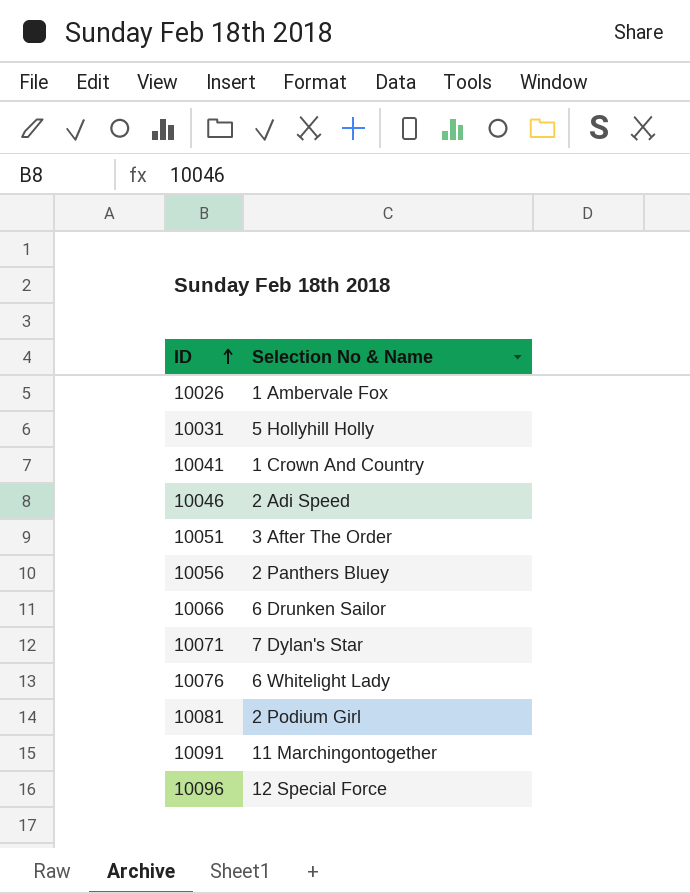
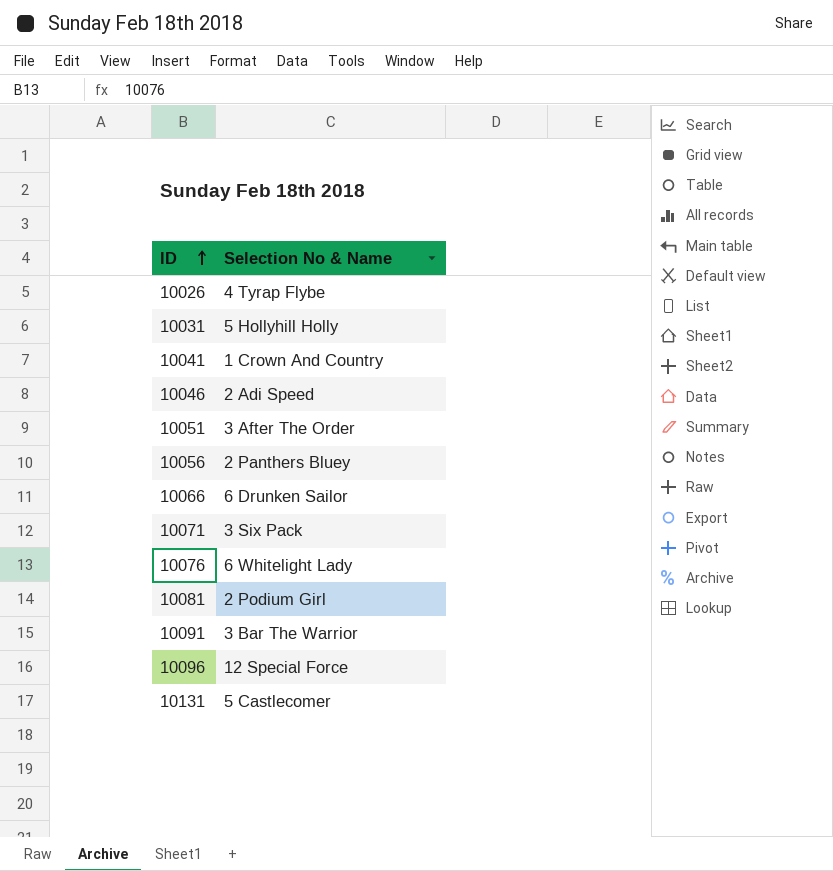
10026 | Selection No & Name: 1 Ambervale Fox -> 4 Tyrap Flybe
10071 | Selection No & Name: 7 Dylan's Star -> 3 Six Pack
10091 | Selection No & Name: 11 Marchingontogether -> 3 Bar The Warrior
row 10131: none -> 5 Castlecomer

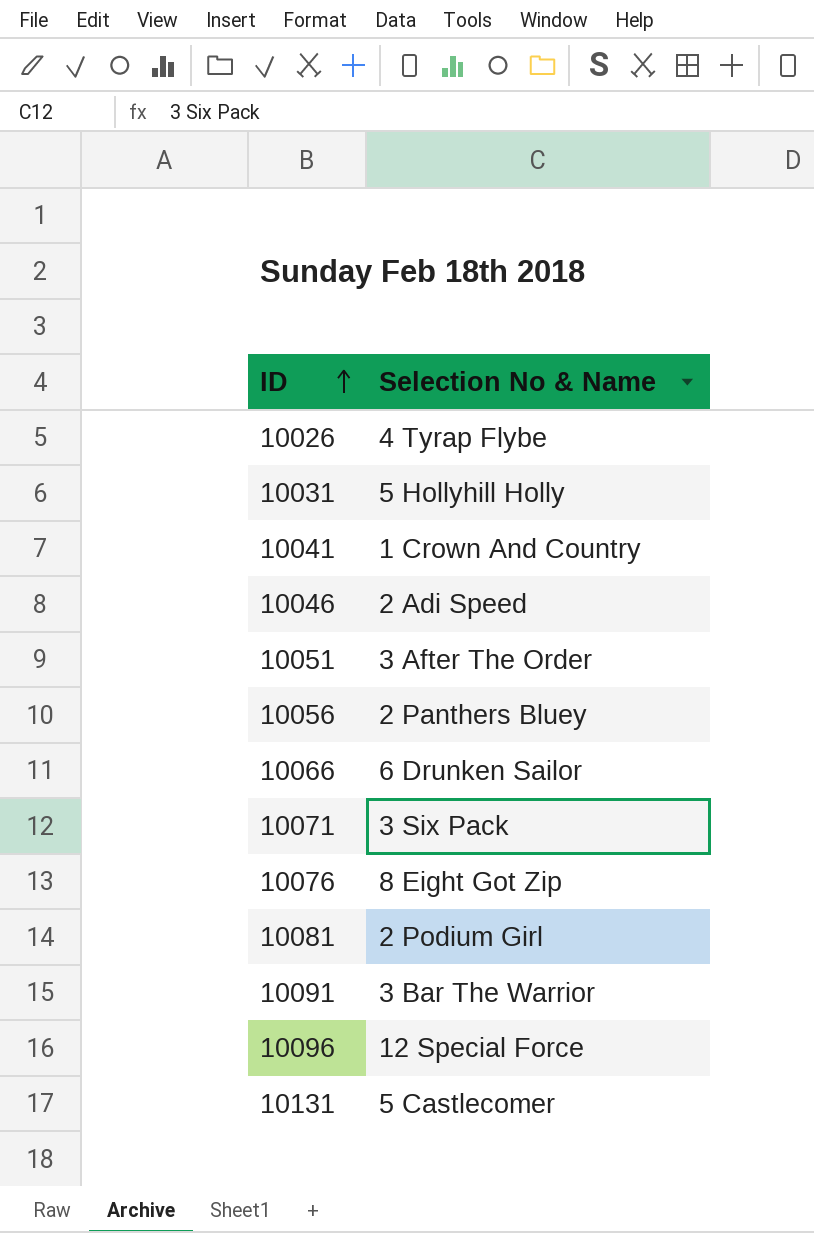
10076 | Selection No & Name: 6 Whitelight Lady -> 8 Eight Got Zip

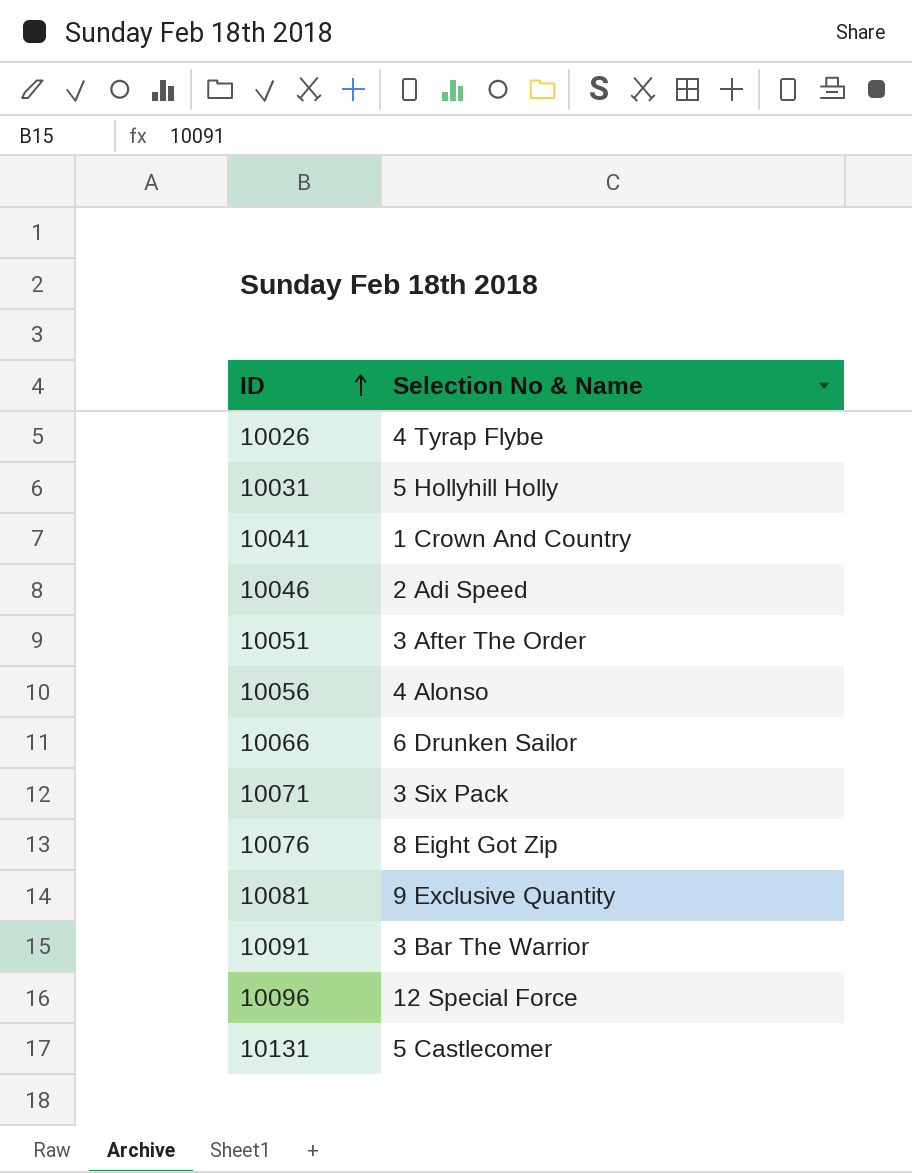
10056 | Selection No & Name: 2 Panthers Bluey -> 4 Alonso
10081 | Selection No & Name: 2 Podium Girl -> 9 Exclusive Quantity

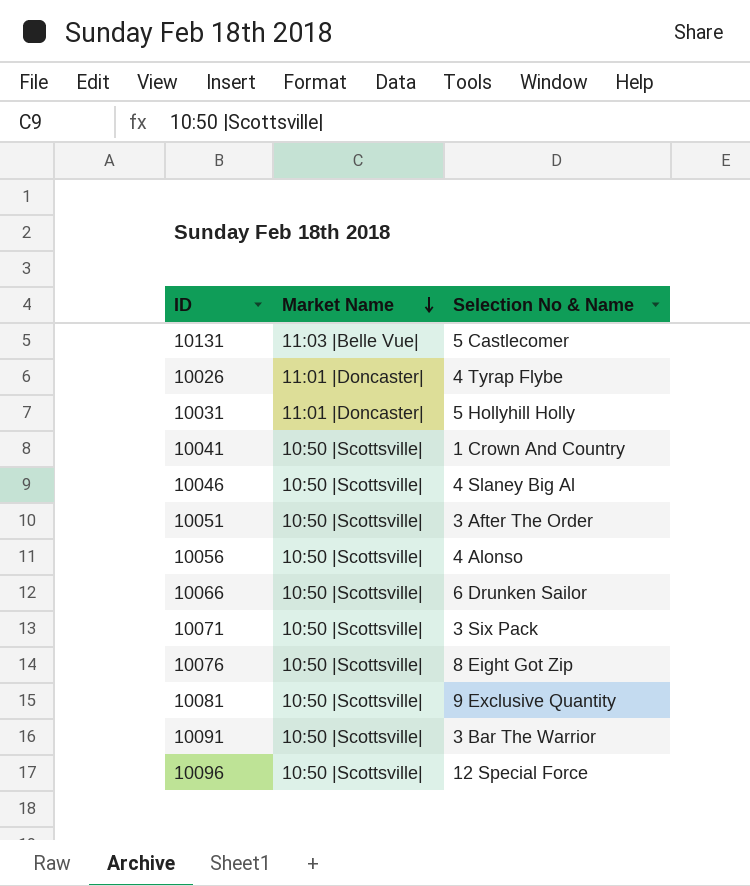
row order: ID ascending -> Market Name descending
column Market Name | position: none -> 2
10046 | Selection No & Name: 2 Adi Speed -> 4 Slaney Big Al

